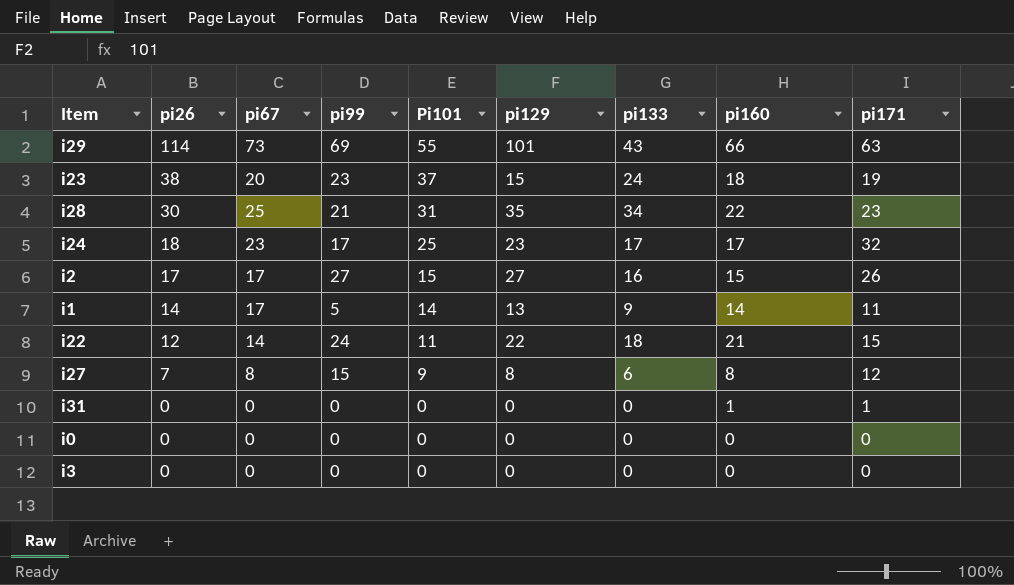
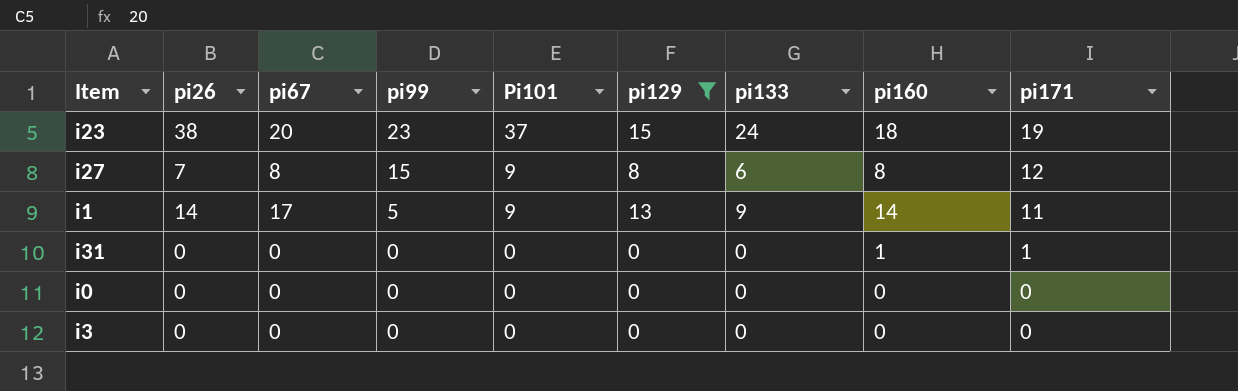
filter: none -> pi129 <= 15
row order: pi26 descending -> pi99 descending
i1 | Pi101: 14 -> 9

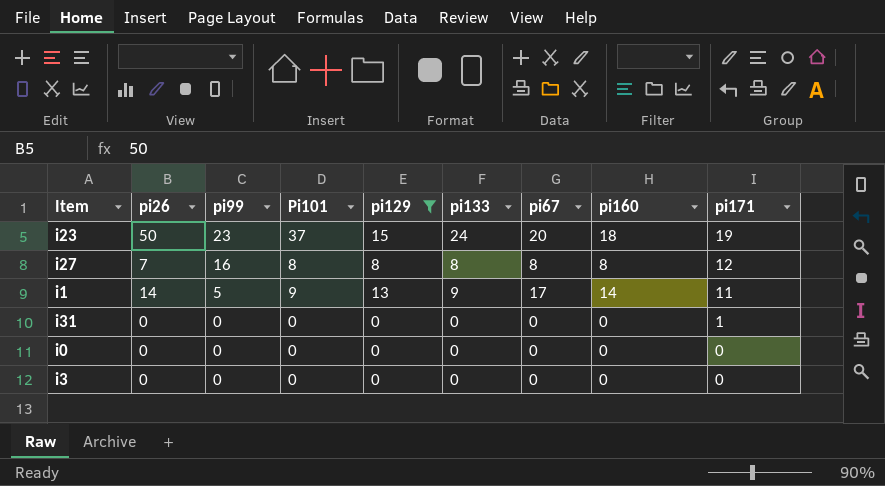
column pi67 | position: 3 -> 7
i23 | pi26: 38 -> 50
i27 | pi99: 15 -> 16
i27 | Pi101: 9 -> 8
i27 | pi133: 6 -> 8
i31 | pi160: 1 -> 0

